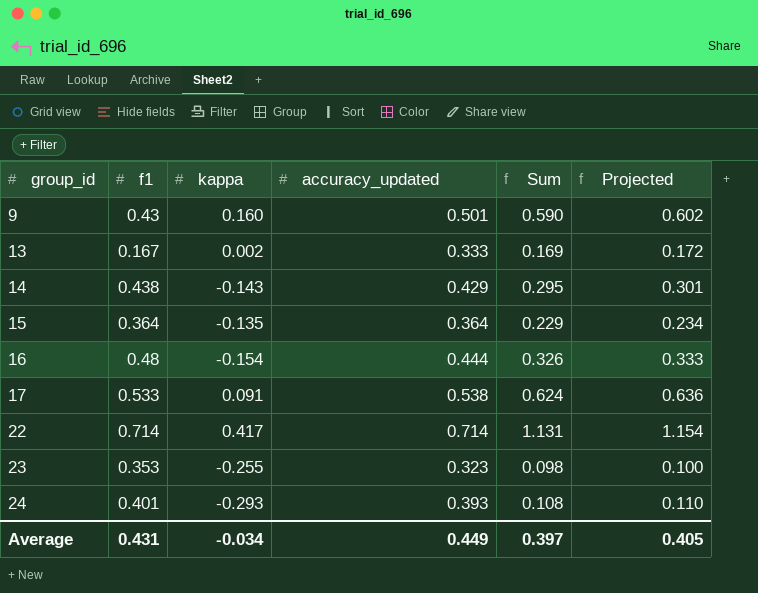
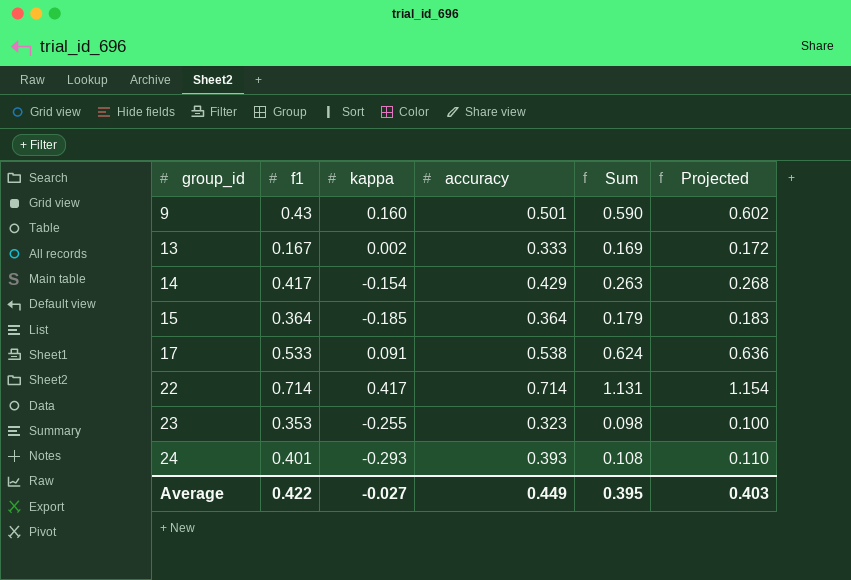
column name: accuracy_updated -> accuracy
row 16: 0.48 | -0.154 | 0.444 | 0.326 | 0.333 -> none
14 | f1: 0.438 -> 0.417
14 | kappa: -0.143 -> -0.154
14 | Sum: 0.295 -> 0.263
14 | Projected: 0.301 -> 0.268
15 | kappa: -0.135 -> -0.185
15 | Sum: 0.229 -> 0.179
15 | Projected: 0.234 -> 0.183
Average | f1: 0.431 -> 0.422
Average | kappa: -0.034 -> -0.027
Average | Sum: 0.397 -> 0.395
Average | Projected: 0.405 -> 0.403

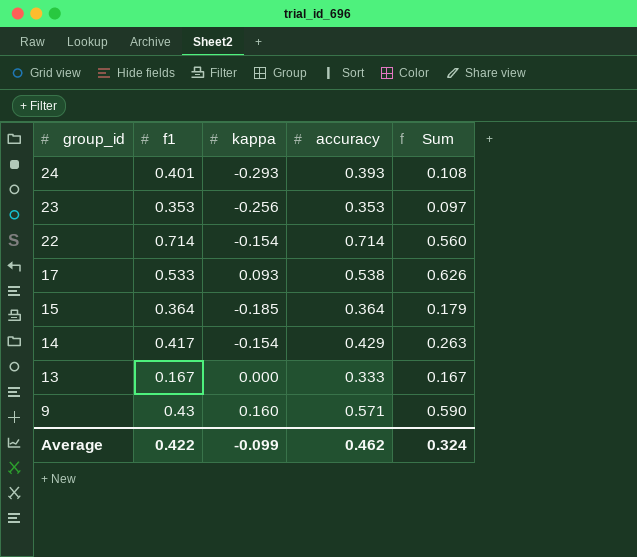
row order: group_id ascending -> group_id descending
column Projected | formula: [Sum] * 1.02 -> none
23 | kappa: -0.255 -> -0.256
23 | accuracy: 0.323 -> 0.353
23 | Sum: 0.098 -> 0.097
22 | kappa: 0.417 -> -0.154
22 | Sum: 1.131 -> 0.560
17 | kappa: 0.091 -> 0.093
17 | Sum: 0.624 -> 0.626
13 | kappa: 0.002 -> 0.000
13 | Sum: 0.169 -> 0.167
9 | accuracy: 0.501 -> 0.571
Average | kappa: -0.027 -> -0.099
Average | accuracy: 0.449 -> 0.462
Average | Sum: 0.395 -> 0.324

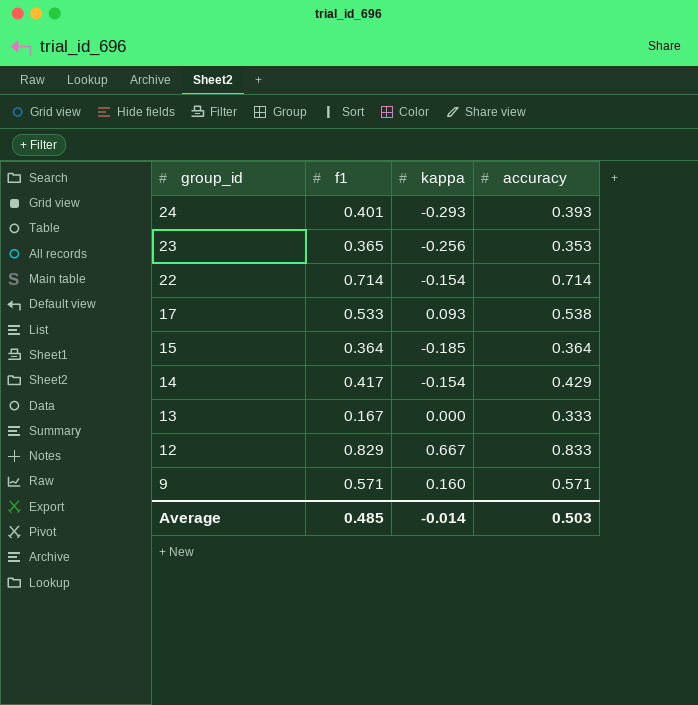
column Sum | formula: [f1] + [kappa] -> none
23 | f1: 0.353 -> 0.365
row 12: none -> 0.829 | 0.667 | 0.833
9 | f1: 0.43 -> 0.571
Average | f1: 0.422 -> 0.485
Average | kappa: -0.099 -> -0.014
Average | accuracy: 0.462 -> 0.503

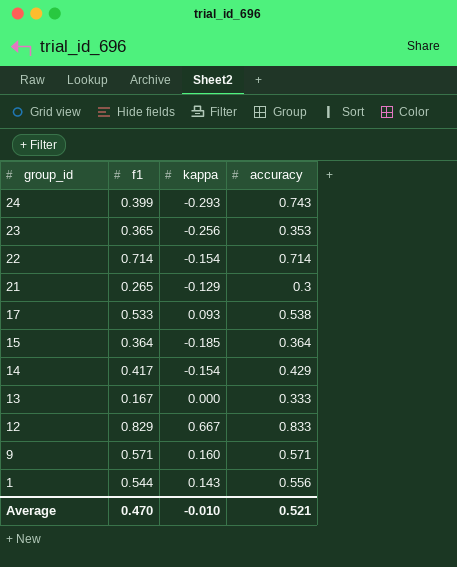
24 | f1: 0.401 -> 0.399
24 | accuracy: 0.393 -> 0.743
row 21: none -> 0.265 | -0.129 | 0.3
row 1: none -> 0.544 | 0.143 | 0.556
Average | f1: 0.485 -> 0.470
Average | kappa: -0.014 -> -0.010
Average | accuracy: 0.503 -> 0.521

